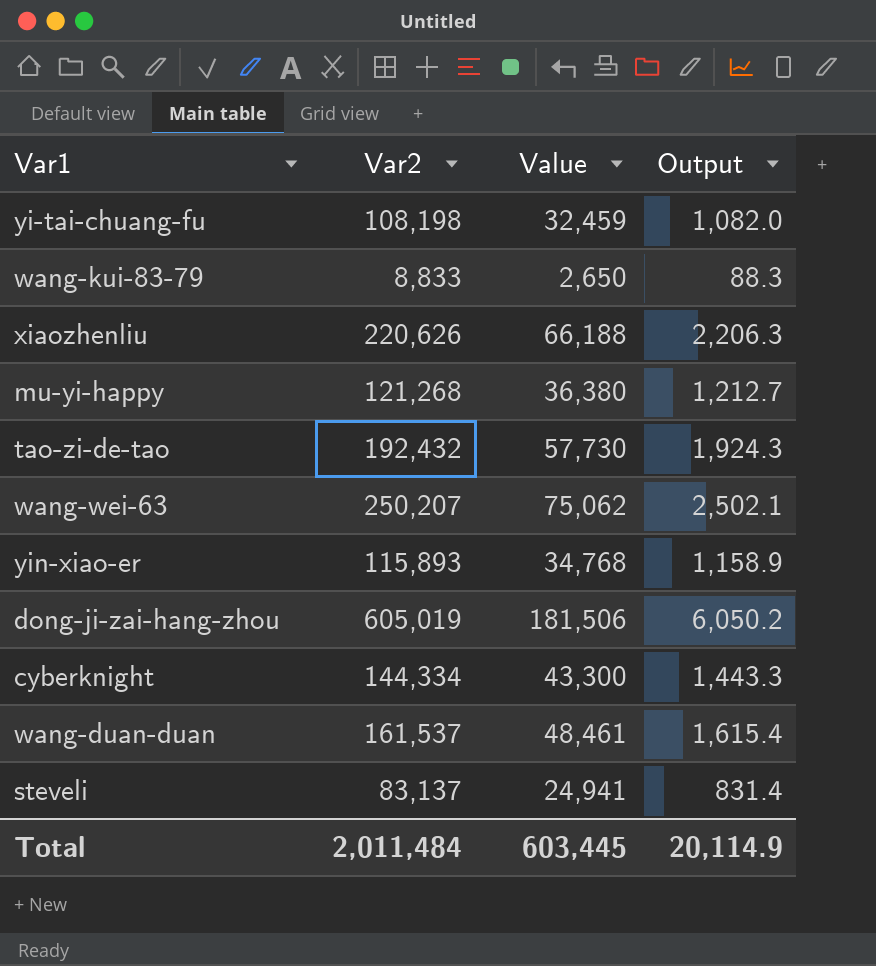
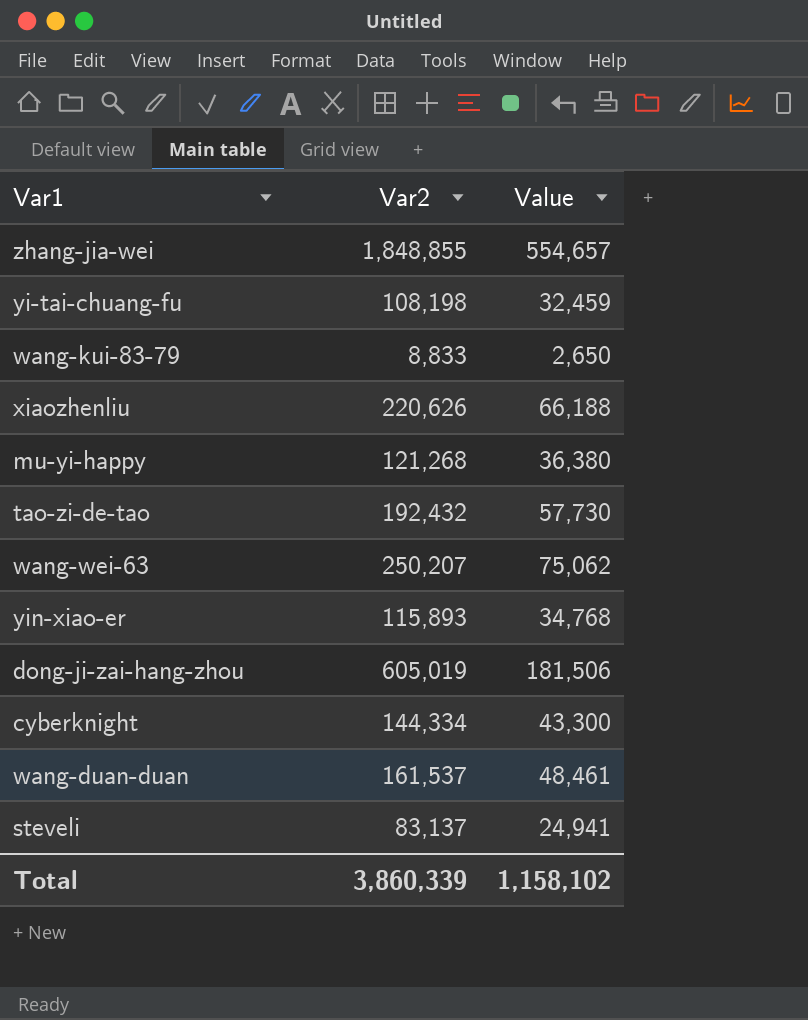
column Output | formula: [Var2] * 0.01 -> none
row zhang-jia-wei: none -> 1,848,855 | 554,657
Total | Var2: 2,011,484 -> 3,860,339
Total | Value: 603,445 -> 1,158,102

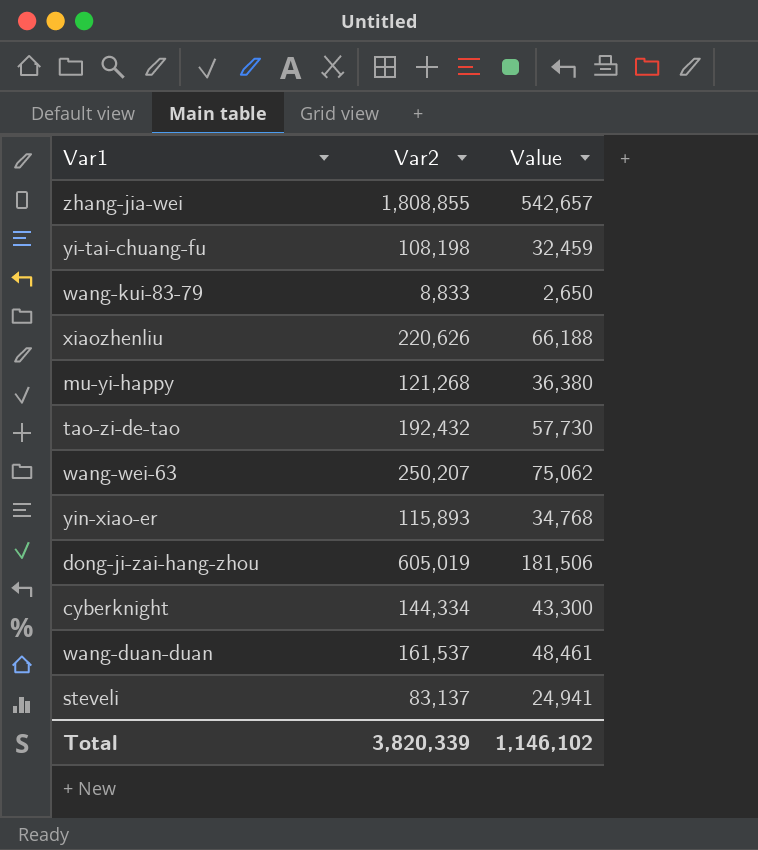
zhang-jia-wei | Var2: 1,848,855 -> 1,808,855
zhang-jia-wei | Value: 554,657 -> 542,657
Total | Var2: 3,860,339 -> 3,820,339
Total | Value: 1,158,102 -> 1,146,102

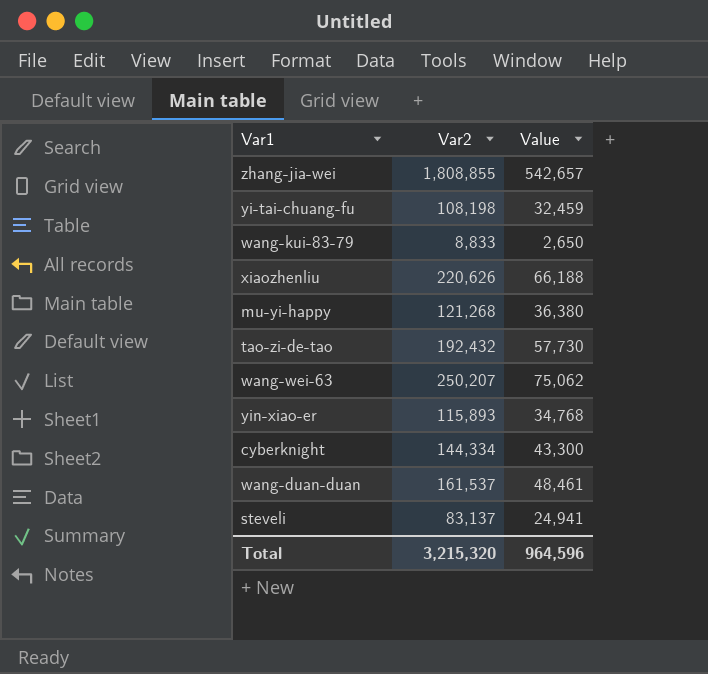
row dong-ji-zai-hang-zhou: 605,019 | 181,506 -> none
Total | Var2: 3,820,339 -> 3,215,320
Total | Value: 1,146,102 -> 964,596

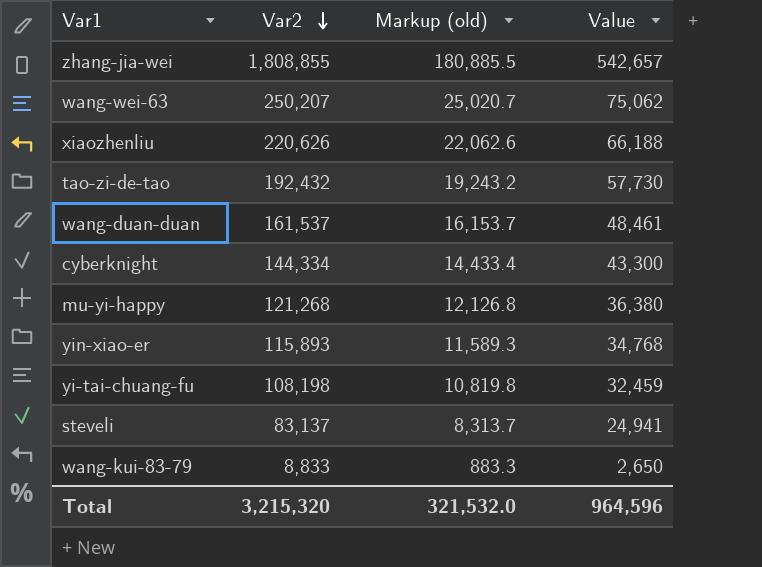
row order: none -> Var2 descending
column Markup (old) | formula: none -> [Var2] * 0.1

